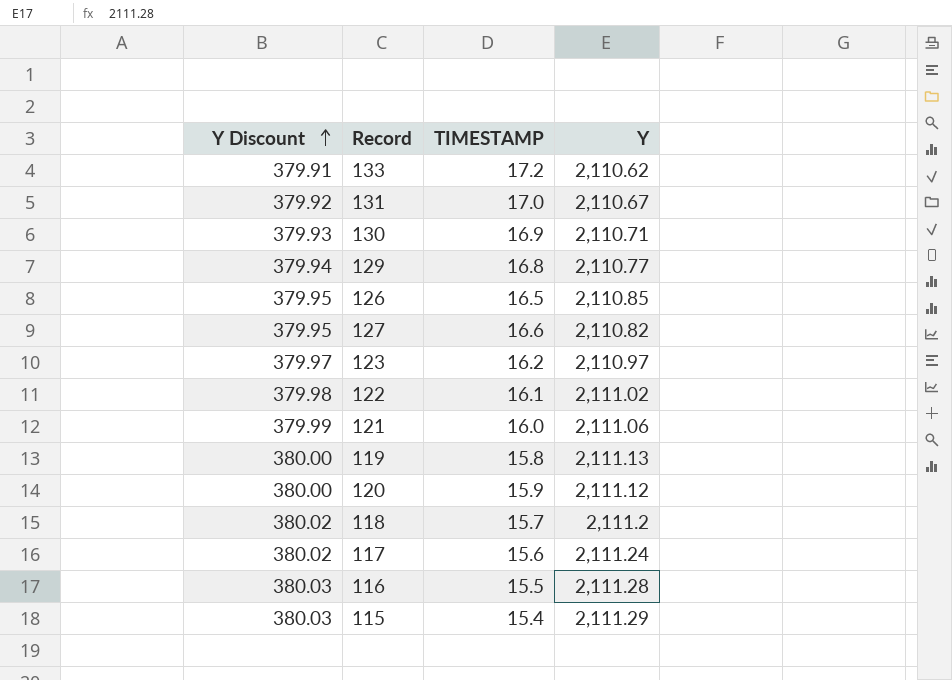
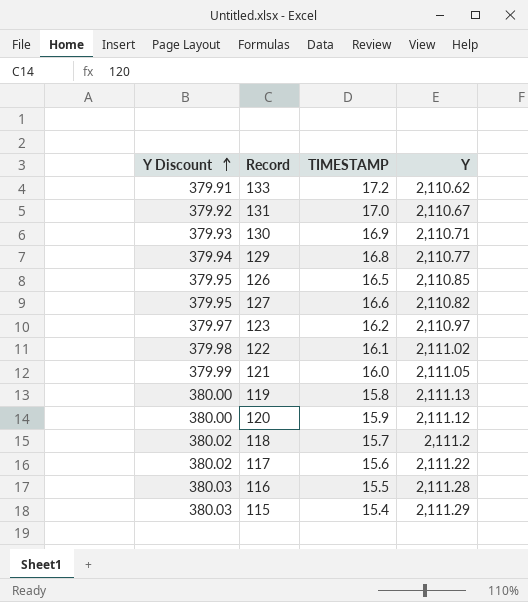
121 | Y: 2,111.06 -> 2,111.05
117 | Y: 2,111.24 -> 2,111.22

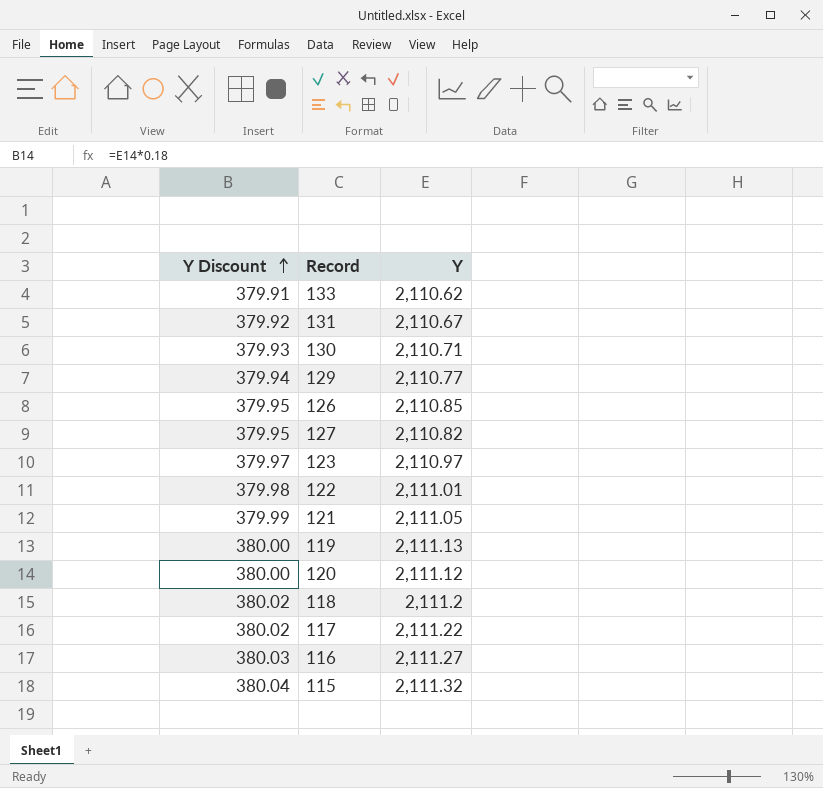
column TIMESTAMP | position: 3 -> none
122 | Y: 2,111.02 -> 2,111.01
116 | Y: 2,111.28 -> 2,111.27
115 | Y Discount: 380.03 -> 380.04
115 | Y: 2,111.29 -> 2,111.32

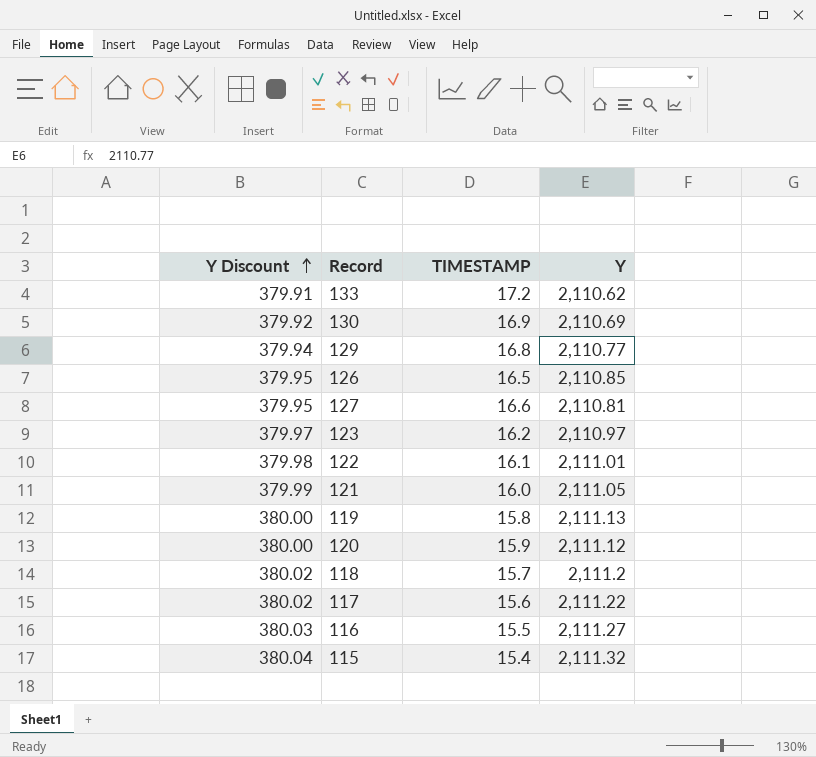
column TIMESTAMP | position: none -> 3
row 131: 379.92 | 2,110.67 -> none
130 | Y Discount: 379.93 -> 379.92
130 | Y: 2,110.71 -> 2,110.69
127 | Y: 2,110.82 -> 2,110.81

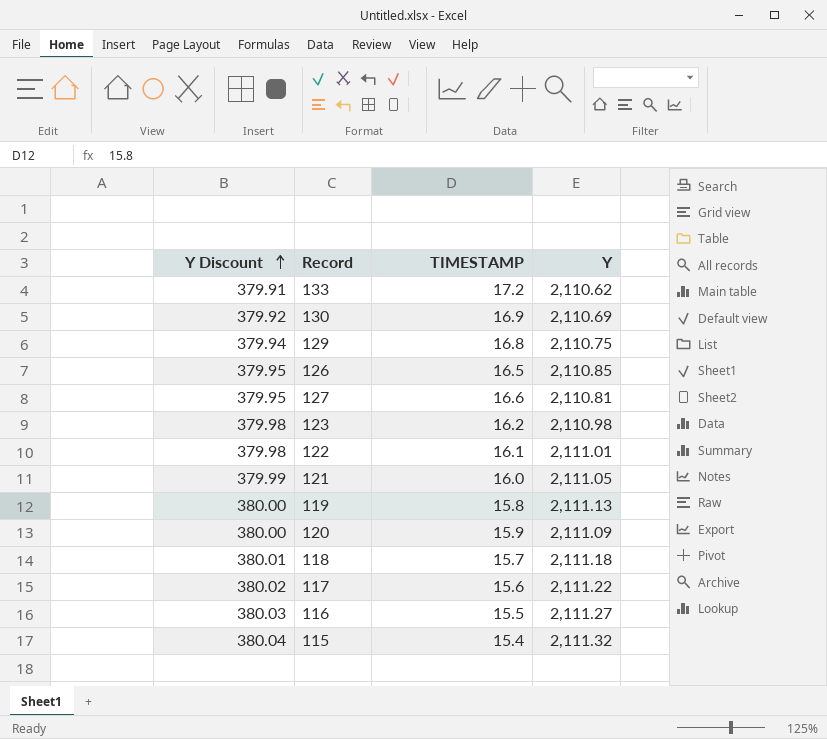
129 | Y: 2,110.77 -> 2,110.75
123 | Y Discount: 379.97 -> 379.98
123 | Y: 2,110.97 -> 2,110.98
120 | Y: 2,111.12 -> 2,111.09
118 | Y Discount: 380.02 -> 380.01
118 | Y: 2,111.2 -> 2,111.18

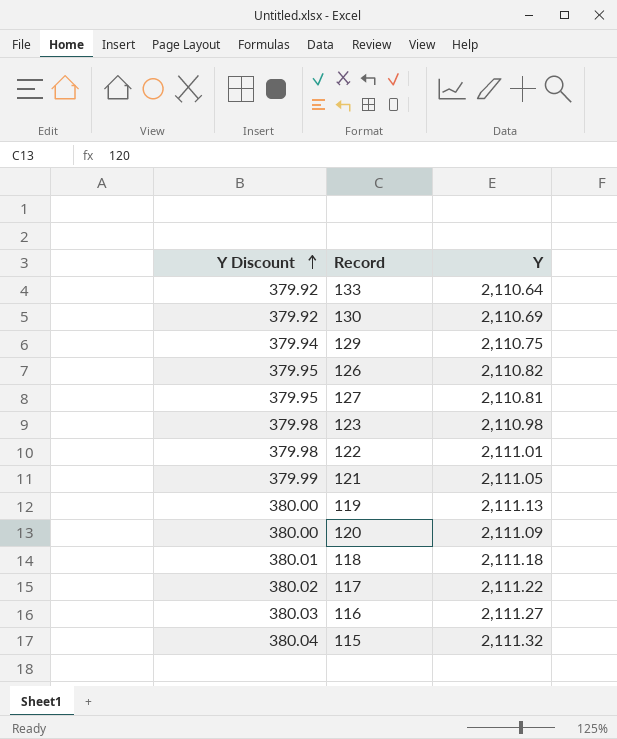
column TIMESTAMP | position: 3 -> none
133 | Y Discount: 379.91 -> 379.92
133 | Y: 2,110.62 -> 2,110.64
126 | Y: 2,110.85 -> 2,110.82

